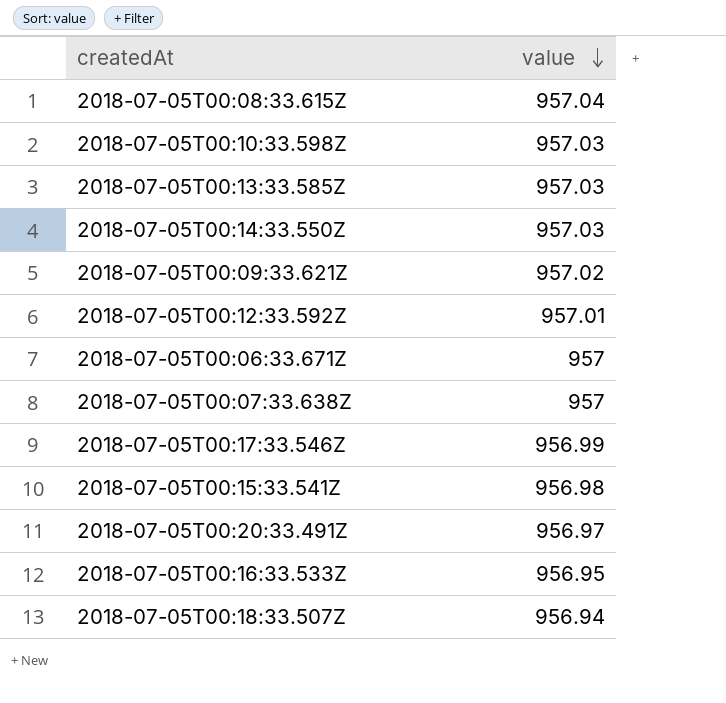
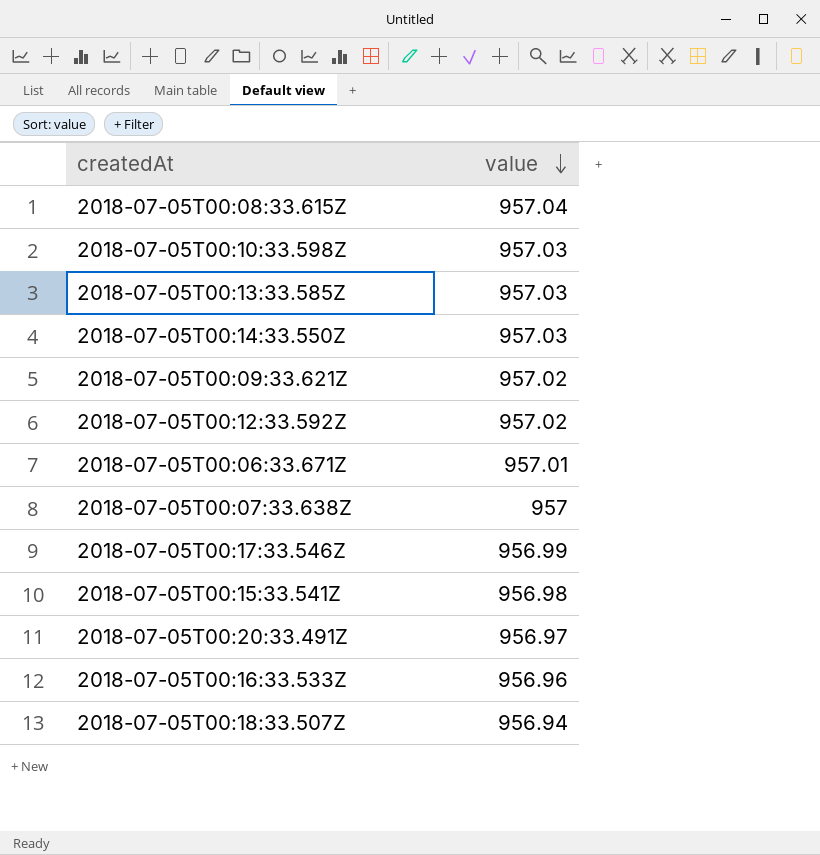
2018-07-05T00:12:33.592Z | value: 957.01 -> 957.02
2018-07-05T00:06:33.671Z | value: 957 -> 957.01
2018-07-05T00:16:33.533Z | value: 956.95 -> 956.96

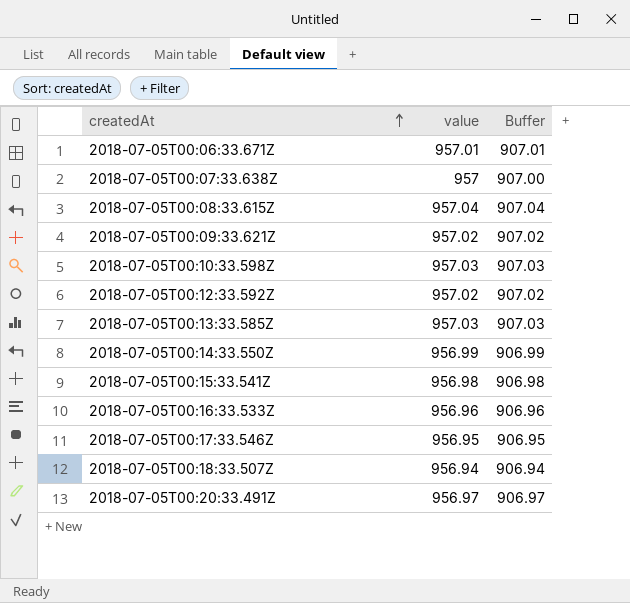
row order: value descending -> createdAt ascending
column Buffer | formula: none -> [value] - 50
2018-07-05T00:14:33.550Z | value: 957.03 -> 956.99
2018-07-05T00:17:33.546Z | value: 956.99 -> 956.95

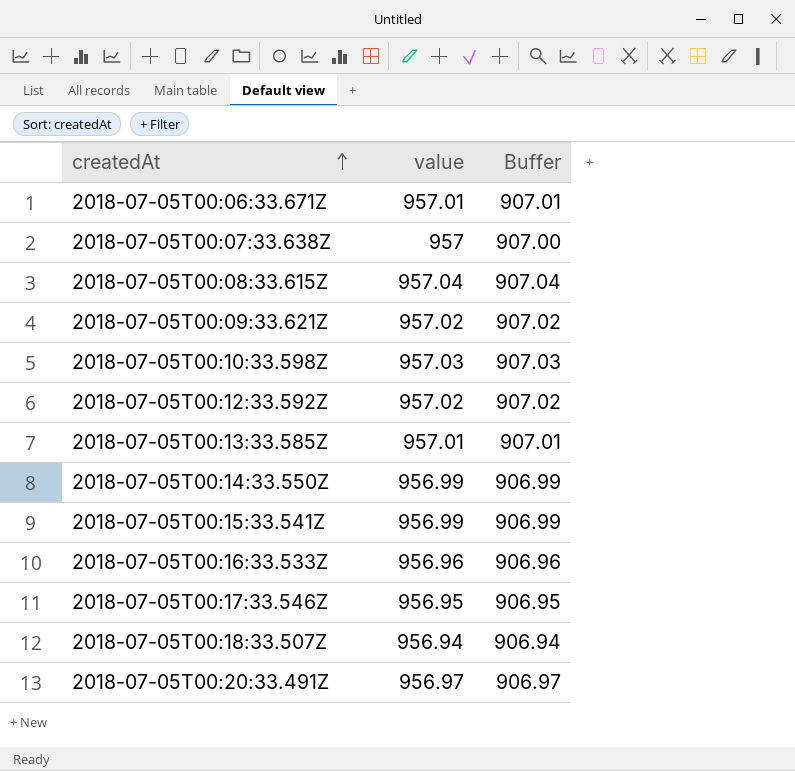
2018-07-05T00:13:33.585Z | value: 957.03 -> 957.01
2018-07-05T00:13:33.585Z | Buffer: 907.03 -> 907.01
2018-07-05T00:15:33.541Z | value: 956.98 -> 956.99
2018-07-05T00:15:33.541Z | Buffer: 906.98 -> 906.99

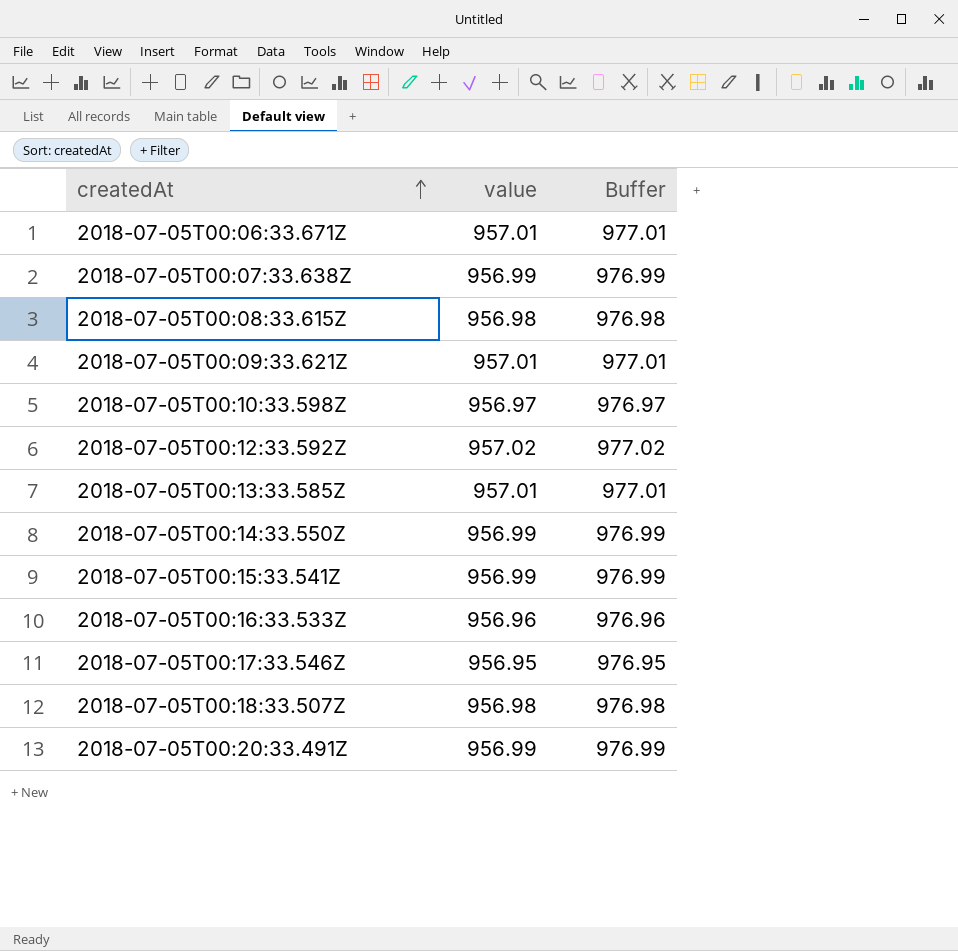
column Buffer | formula: [value] - 50 -> [value] + 20
2018-07-05T00:07:33.638Z | value: 957 -> 956.99
2018-07-05T00:08:33.615Z | value: 957.04 -> 956.98
2018-07-05T00:09:33.621Z | value: 957.02 -> 957.01
2018-07-05T00:10:33.598Z | value: 957.03 -> 956.97
2018-07-05T00:18:33.507Z | value: 956.94 -> 956.98
2018-07-05T00:20:33.491Z | value: 956.97 -> 956.99

